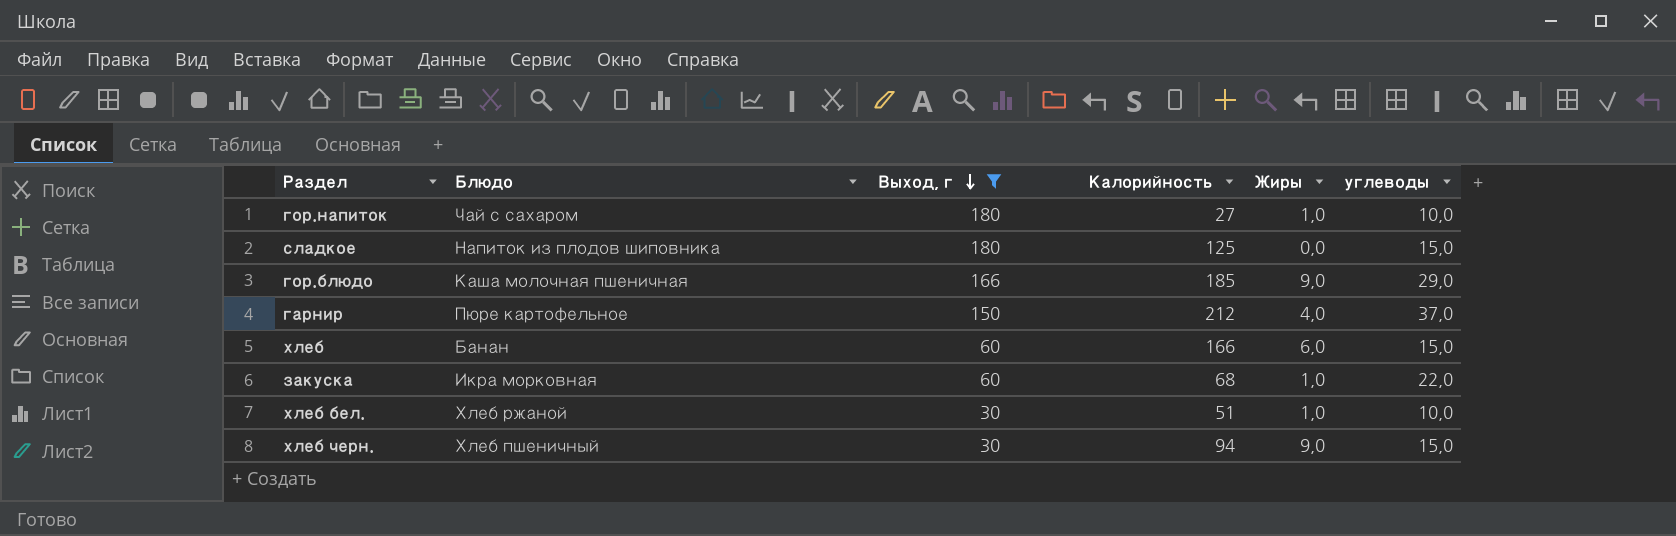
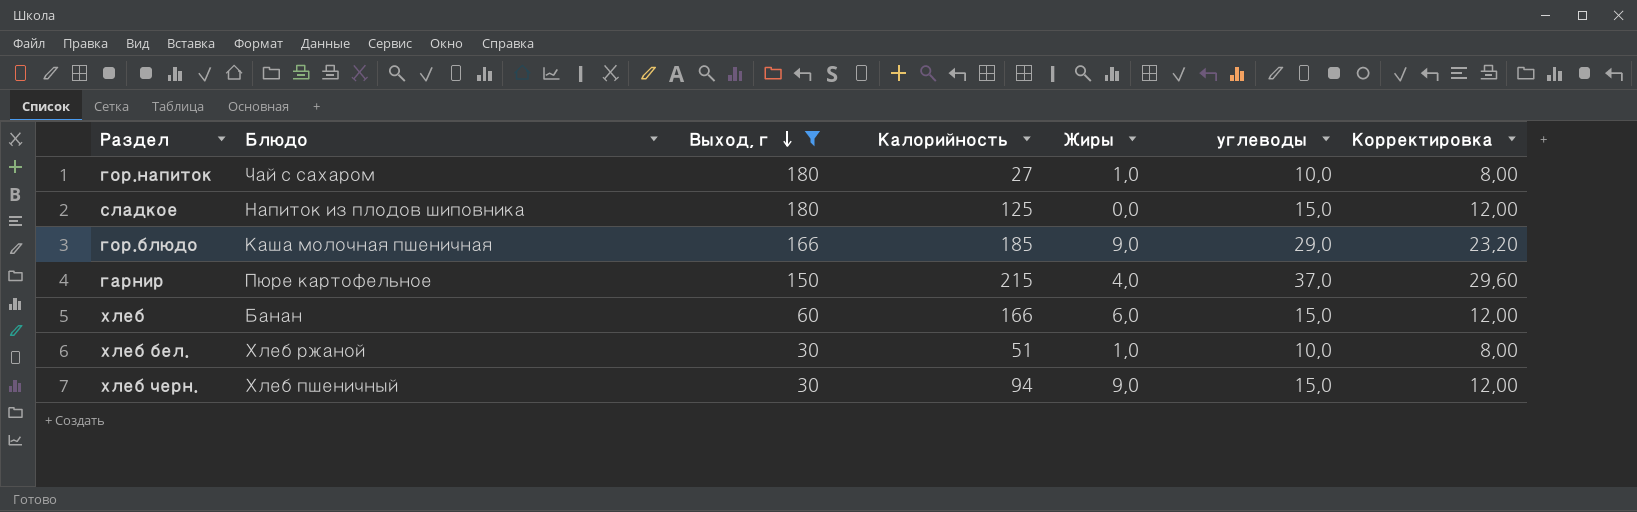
column Корректировка | formula: none -> [углеводы] * 0,8
row закуска: Икра морковная | 60 | 68 | 1,0 | 22,0 -> none
гарнир | Калорийность: 212 -> 215

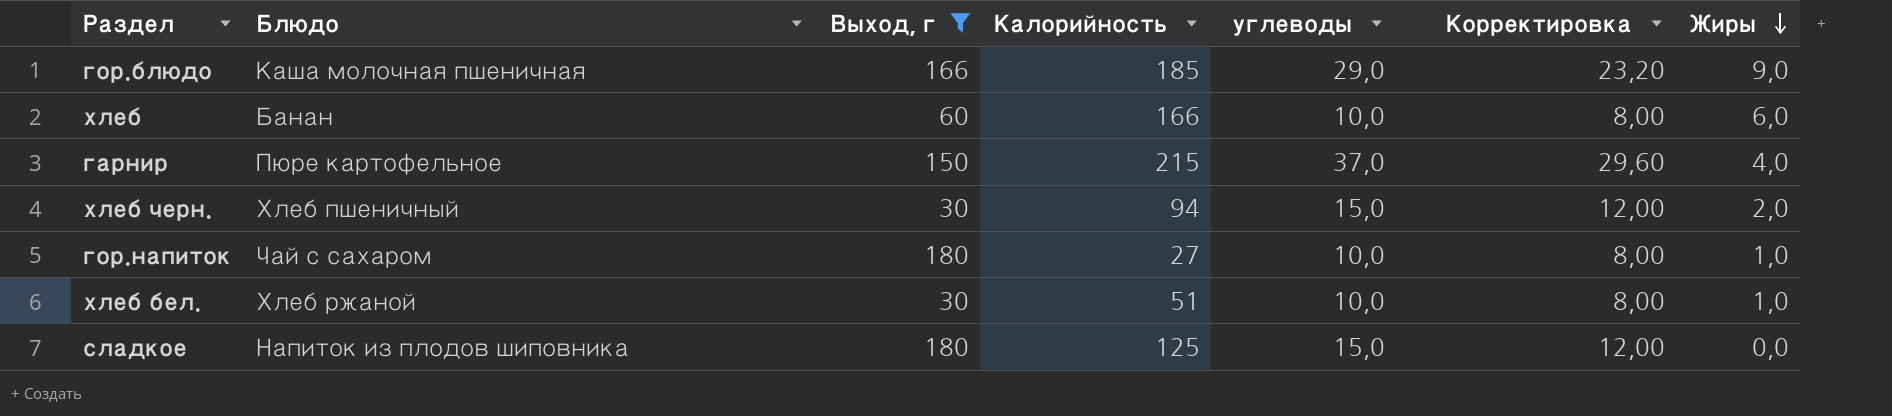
row order: Выход, г descending -> Жиры descending
column Жиры | position: 5 -> 7
хлеб | углеводы: 15,0 -> 10,0
хлеб | Корректировка: 12,00 -> 8,00
хлеб черн. | Жиры: 9,0 -> 2,0

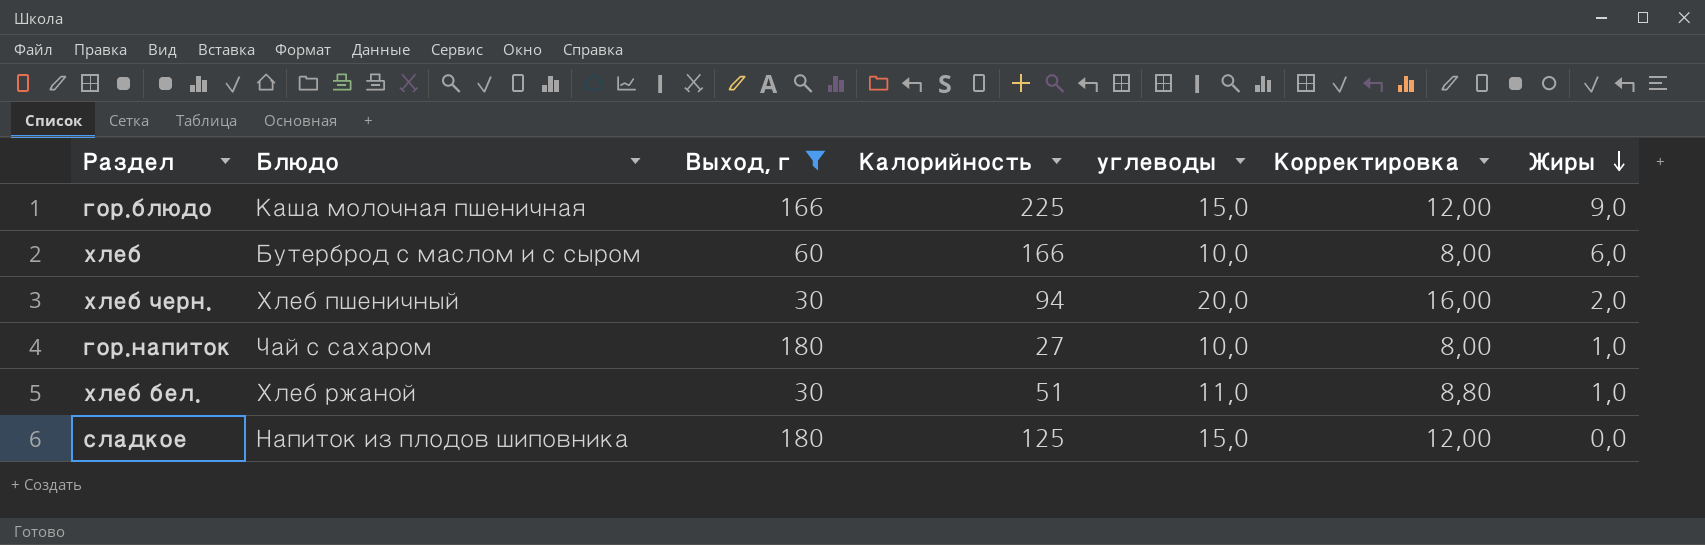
row гарнир: Пюре картофельное | 150 | 215 | 37,0 | 29,60 | 4,0 -> none
гор.блюдо | Калорийность: 185 -> 225
гор.блюдо | углеводы: 29,0 -> 15,0
гор.блюдо | Корректировка: 23,20 -> 12,00
хлеб | Блюдо: Банан -> Бутерброд с маслом и с сыром
хлеб черн. | углеводы: 15,0 -> 20,0
хлеб черн. | Корректировка: 12,00 -> 16,00
хлеб бел. | углеводы: 10,0 -> 11,0
хлеб бел. | Корректировка: 8,00 -> 8,80

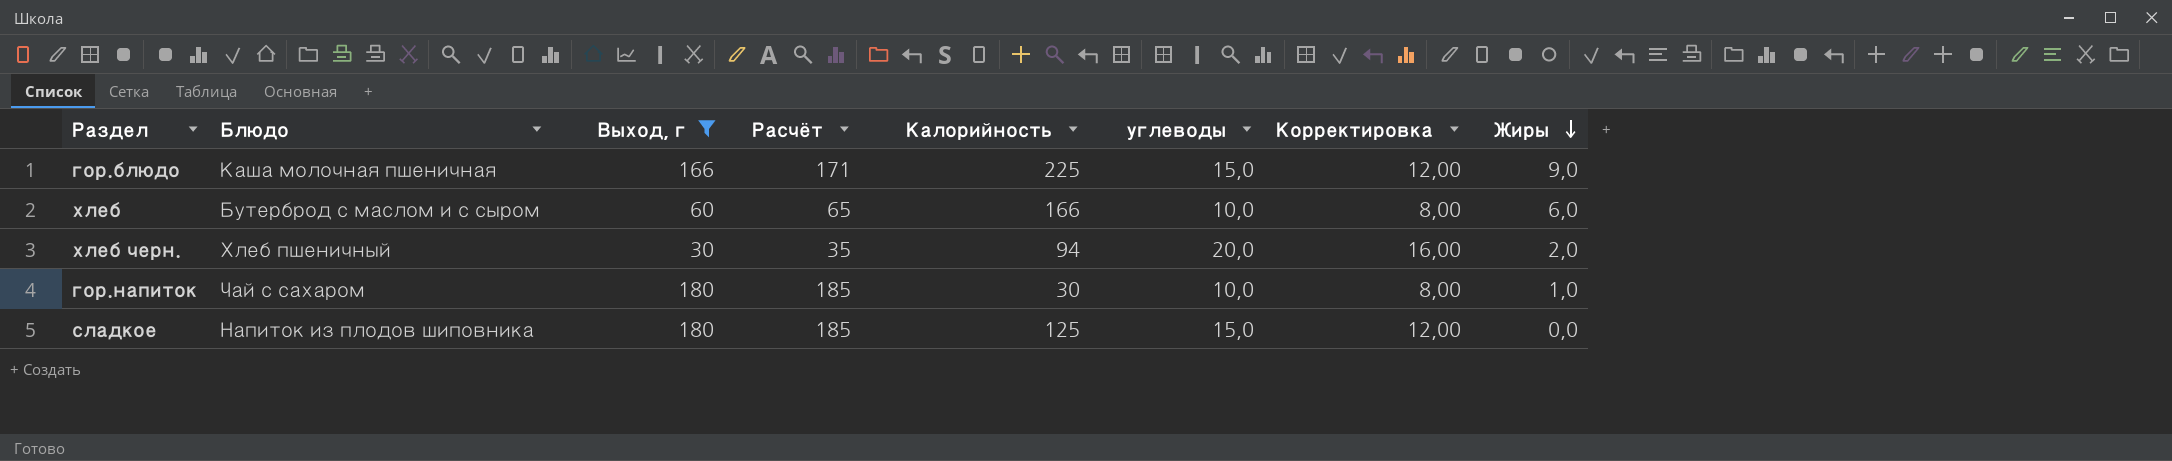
column Расчёт | formula: none -> [Выход, г] + 5
row хлеб бел.: Хлеб ржаной | 30 | 51 | 11,0 | 8,80 | 1,0 -> none
гор.напиток | Калорийность: 27 -> 30

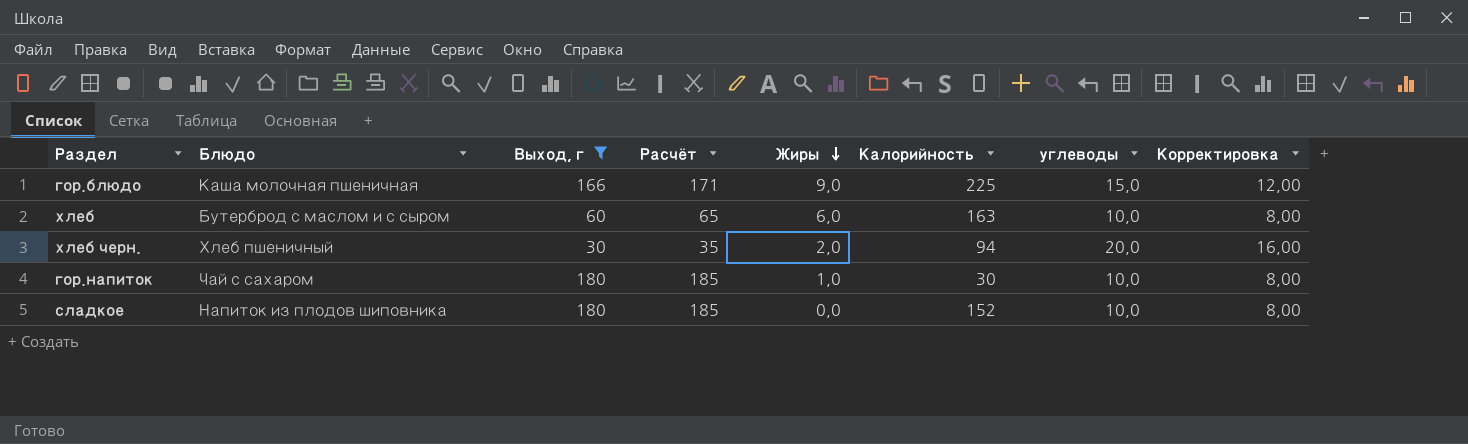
column Жиры | position: 8 -> 5
хлеб | Калорийность: 166 -> 163
сладкое | Калорийность: 125 -> 152
сладкое | углеводы: 15,0 -> 10,0
сладкое | Корректировка: 12,00 -> 8,00

